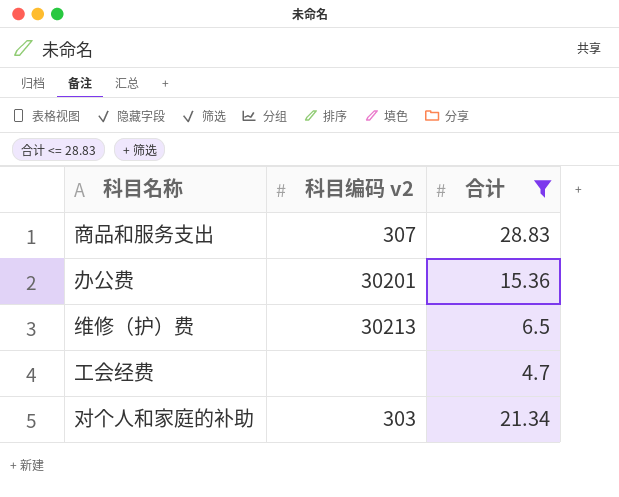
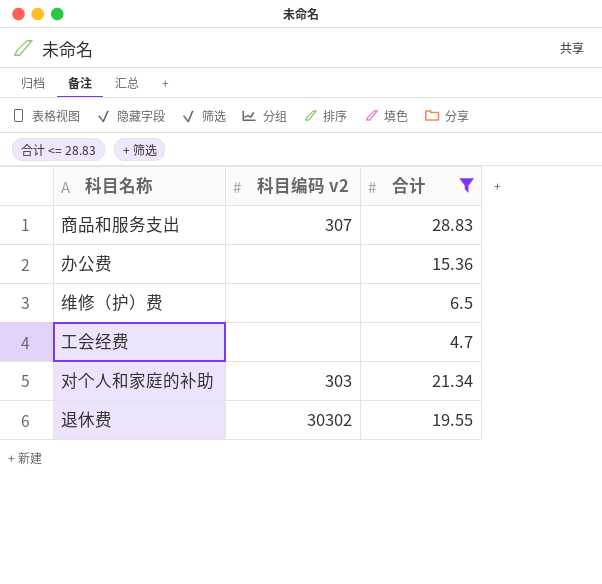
办公费 | 科目编码 v2: 30201 -> none
维修（护）费 | 科目编码 v2: 30213 -> none
row 退休费: none -> 30302 | 19.55

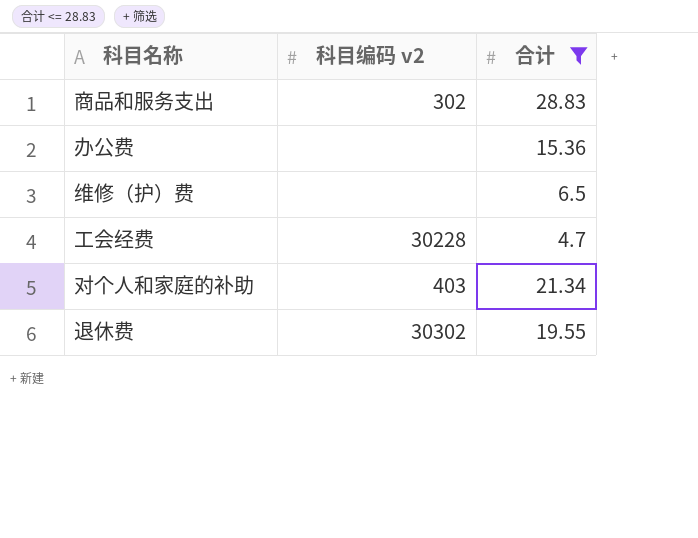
商品和服务支出 | 科目编码 v2: 307 -> 302
工会经费 | 科目编码 v2: none -> 30228
对个人和家庭的补助 | 科目编码 v2: 303 -> 403

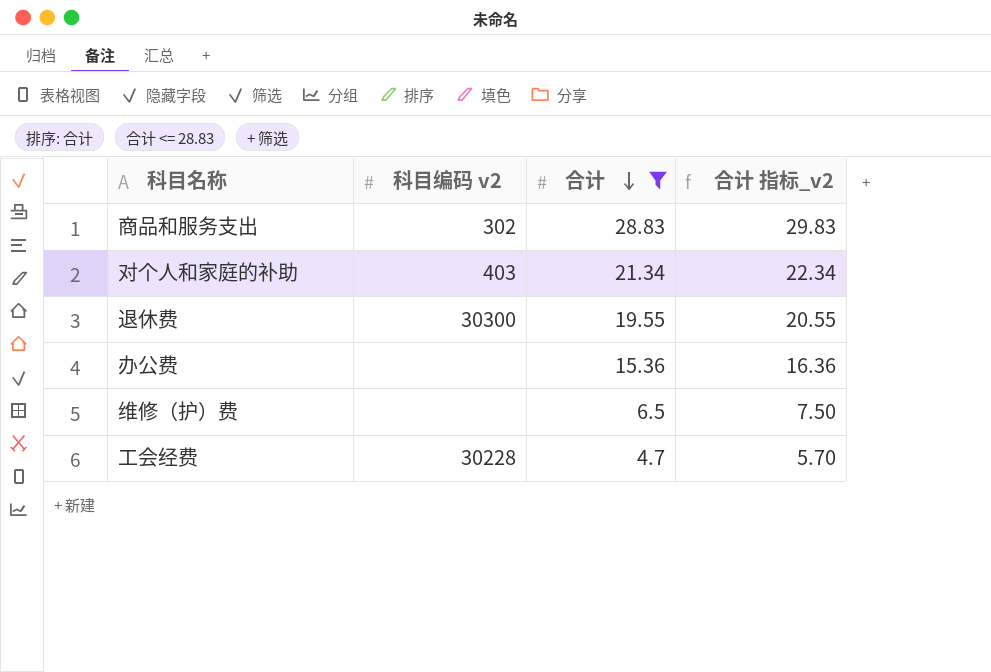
row order: none -> 合计 descending
column 合计 指标_v2 | formula: none -> [合计] + 1
退休费 | 科目编码 v2: 30302 -> 30300

